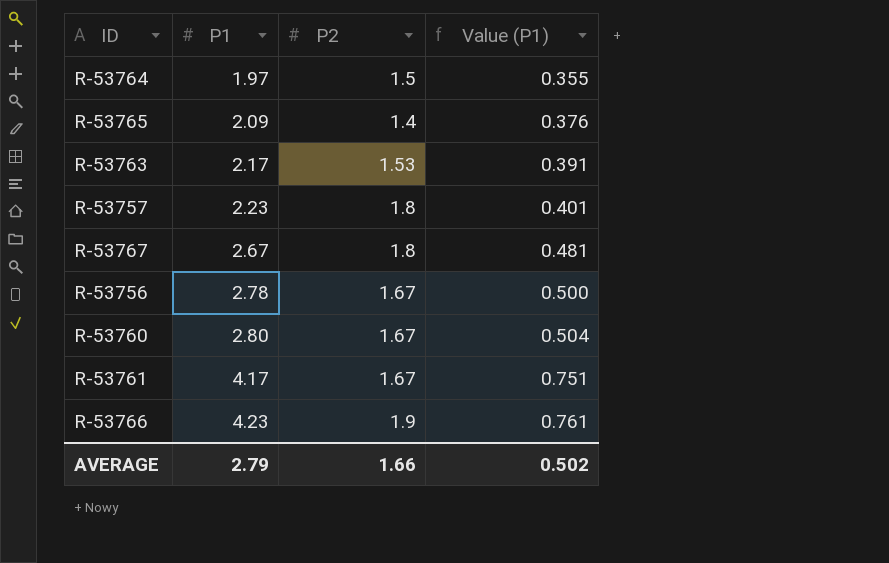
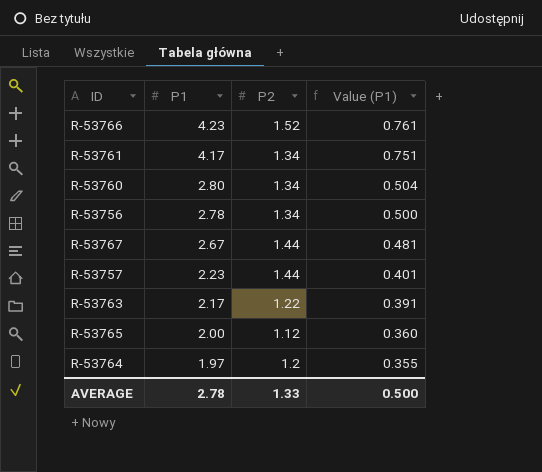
row order: P1 ascending -> P1 descending
R-53766 | P2: 1.9 -> 1.52
R-53761 | P2: 1.67 -> 1.34
R-53760 | P2: 1.67 -> 1.34
R-53756 | P2: 1.67 -> 1.34
R-53767 | P2: 1.8 -> 1.44
R-53757 | P2: 1.8 -> 1.44
R-53763 | P2: 1.53 -> 1.22
R-53765 | P1: 2.09 -> 2.00
R-53765 | P2: 1.4 -> 1.12
R-53765 | Value (P1): 0.376 -> 0.360
R-53764 | P2: 1.5 -> 1.2
AVERAGE | P1: 2.79 -> 2.78
AVERAGE | P2: 1.66 -> 1.33
AVERAGE | Value (P1): 0.502 -> 0.500

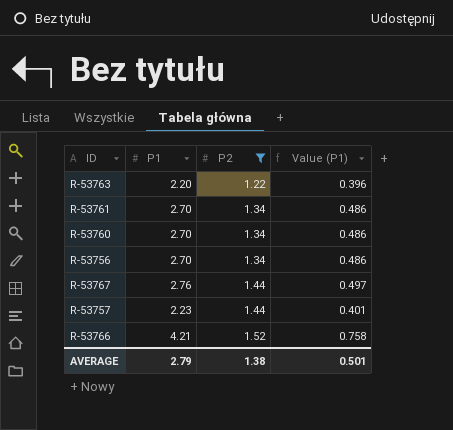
filter: none -> P2 >= 1.22
row order: P1 descending -> P2 ascending
R-53763 | P1: 2.17 -> 2.20
R-53763 | Value (P1): 0.391 -> 0.396
R-53761 | P1: 4.17 -> 2.70
R-53761 | Value (P1): 0.751 -> 0.486
R-53760 | P1: 2.80 -> 2.70
R-53760 | Value (P1): 0.504 -> 0.486
R-53756 | P1: 2.78 -> 2.70
R-53756 | Value (P1): 0.500 -> 0.486
R-53767 | P1: 2.67 -> 2.76
R-53767 | Value (P1): 0.481 -> 0.497
R-53766 | P1: 4.23 -> 4.21
R-53766 | Value (P1): 0.761 -> 0.758
AVERAGE | P1: 2.78 -> 2.79
AVERAGE | P2: 1.33 -> 1.38
AVERAGE | Value (P1): 0.500 -> 0.501

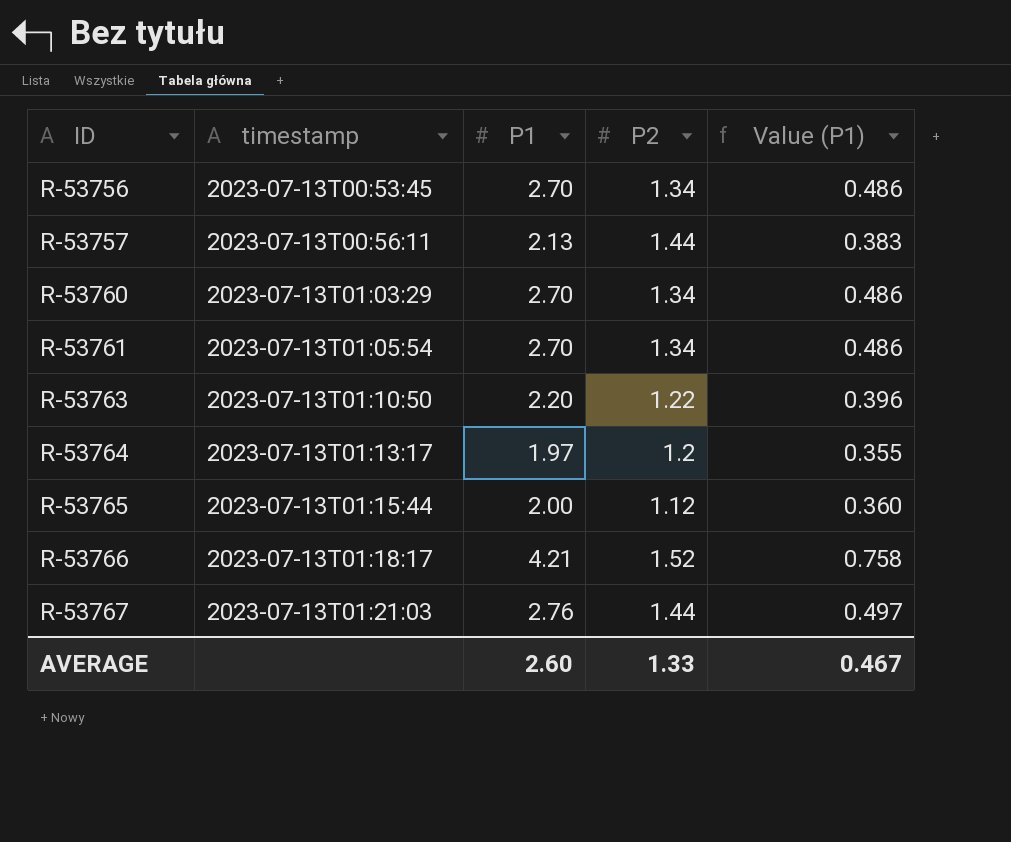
filter: P2 >= 1.22 -> none
row order: P2 ascending -> ID ascending
column timestamp | position: none -> 2
R-53757 | P1: 2.23 -> 2.13
R-53757 | Value (P1): 0.401 -> 0.383
AVERAGE | P1: 2.79 -> 2.60
AVERAGE | P2: 1.38 -> 1.33
AVERAGE | Value (P1): 0.501 -> 0.467

